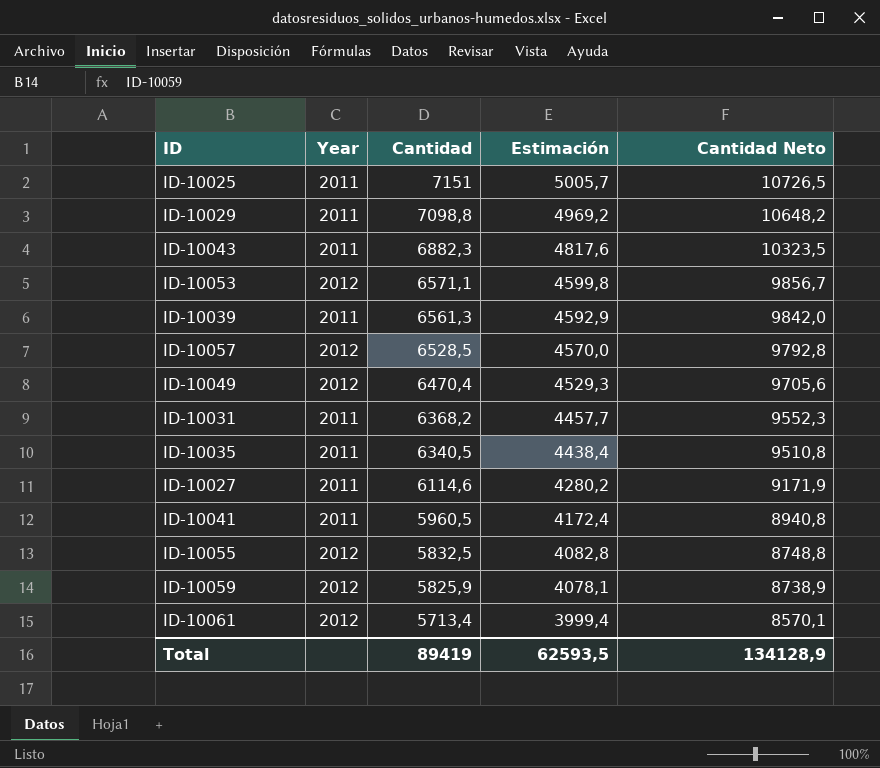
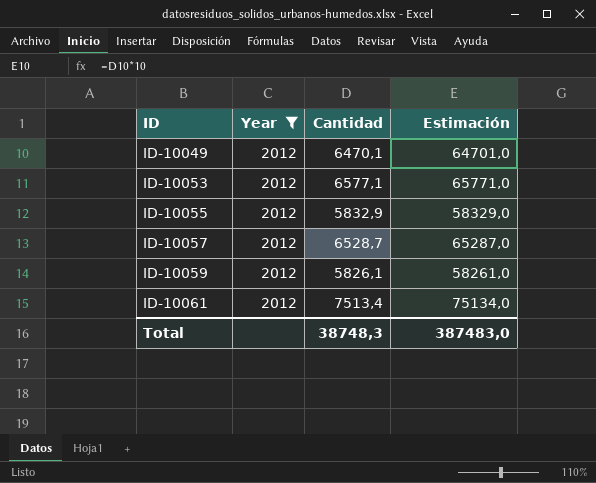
filter: none -> Year = 2012
row order: Cantidad descending -> ID ascending
column Cantidad Neto | formula: [Cantidad] * 1,5 -> none
column Estimación | formula: [Cantidad] * 0,7 -> [Cantidad] * 10
ID-10049 | Cantidad: 6470,4 -> 6470,1
ID-10053 | Cantidad: 6571,1 -> 6577,1
ID-10055 | Cantidad: 5832,5 -> 5832,9
ID-10057 | Cantidad: 6528,5 -> 6528,7
ID-10059 | Cantidad: 5825,9 -> 5826,1
ID-10061 | Cantidad: 5713,4 -> 7513,4
Total | Cantidad: 89419 -> 38748,3
Total | Estimación: 62593,5 -> 387483,0

